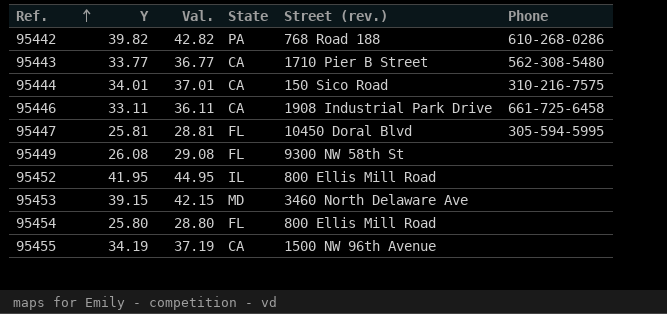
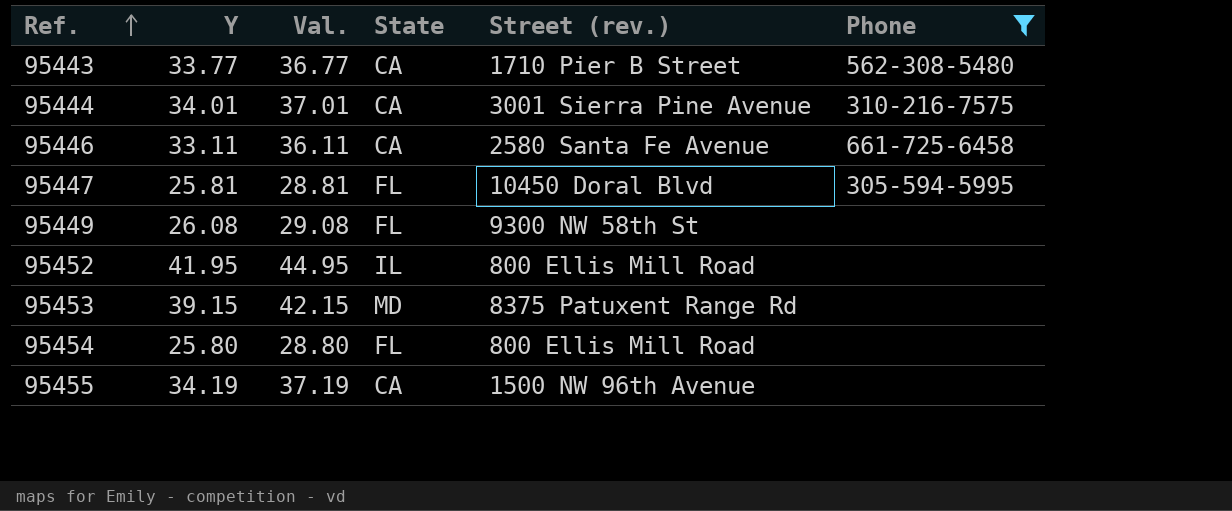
filter: none -> Phone != 610-268-0286
95444 | Street (rev.): 150 Sico Road -> 3001 Sierra Pine Avenue
95446 | Street (rev.): 1908 Industrial Park Drive -> 2580 Santa Fe Avenue
95453 | Street (rev.): 3460 North Delaware Ave -> 8375 Patuxent Range Rd

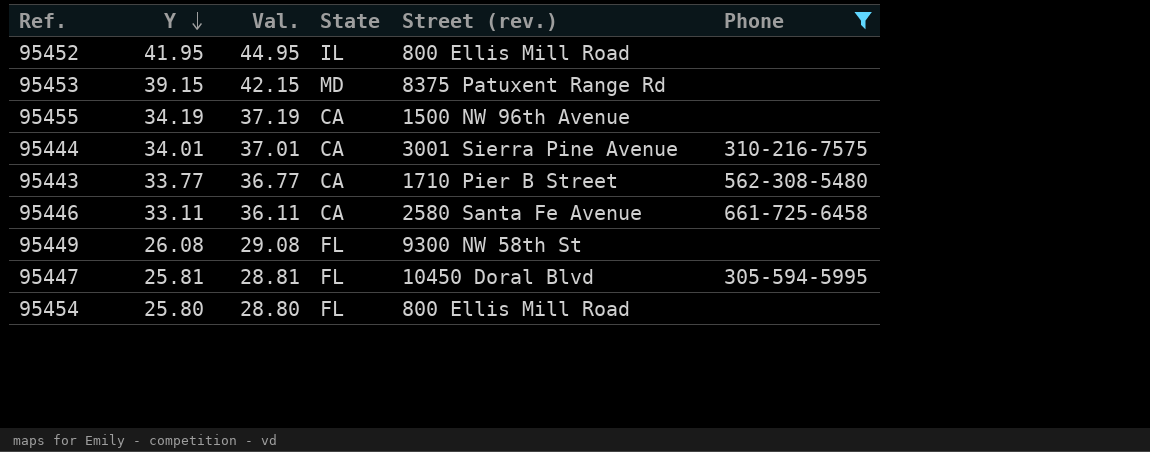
row order: Ref. ascending -> Y descending

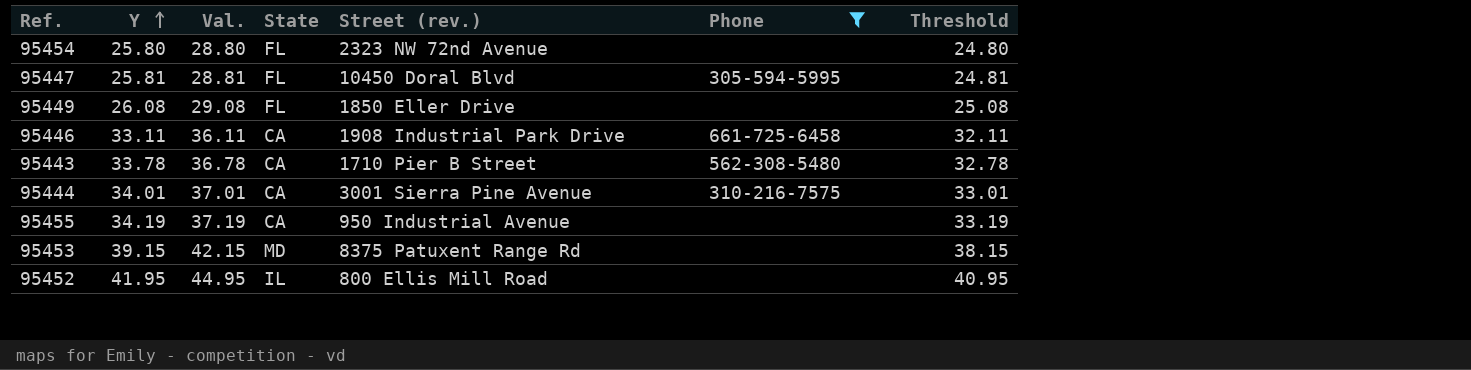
row order: Y descending -> Y ascending
column Threshold | formula: none -> [Y] - 1
95454 | Street (rev.): 800 Ellis Mill Road -> 2323 NW 72nd Avenue
95449 | Street (rev.): 9300 NW 58th St -> 1850 Eller Drive
95446 | Street (rev.): 2580 Santa Fe Avenue -> 1908 Industrial Park Drive
95443 | Y: 33.77 -> 33.78
95443 | Val.: 36.77 -> 36.78
95455 | Street (rev.): 1500 NW 96th Avenue -> 950 Industrial Avenue

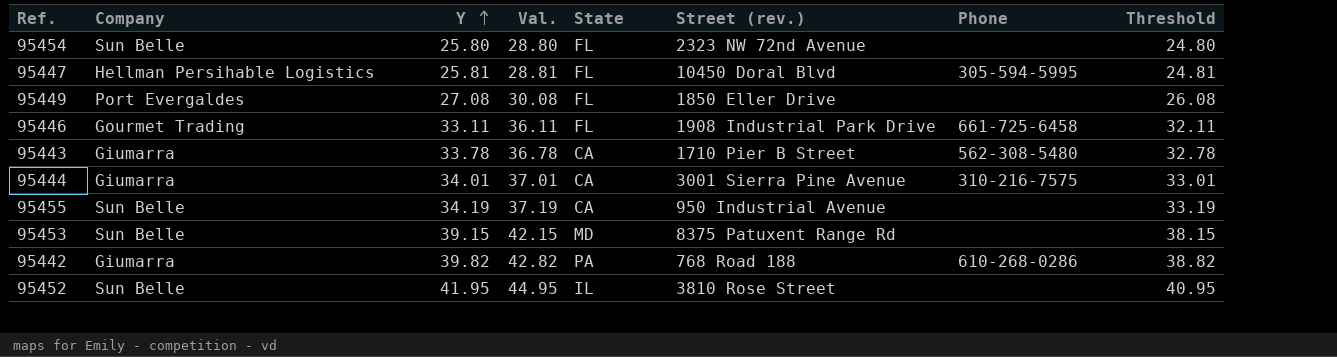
filter: Phone != 610-268-0286 -> none
column Company | position: none -> 2
95449 | Y: 26.08 -> 27.08
95449 | Val.: 29.08 -> 30.08
95449 | Threshold: 25.08 -> 26.08
95446 | State: CA -> FL
95452 | Street (rev.): 800 Ellis Mill Road -> 3810 Rose Street

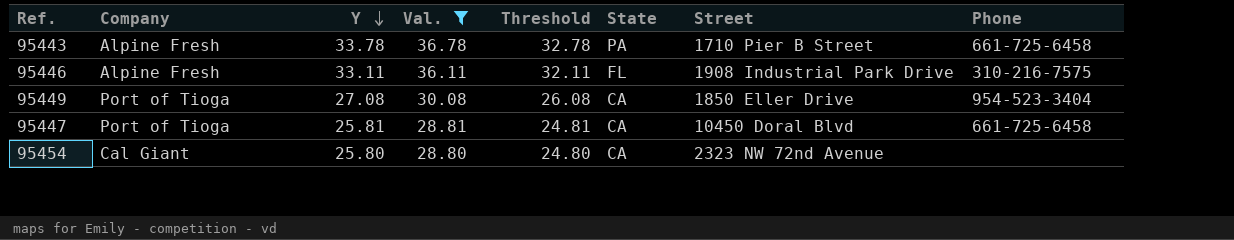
filter: none -> Val. <= 36.78
row order: Y ascending -> Y descending
column Threshold | position: 8 -> 5
column name: Street (rev.) -> Street
95443 | Company: Giumarra -> Alpine Fresh
95443 | State: CA -> PA
95443 | Phone: 562-308-5480 -> 661-725-6458
95446 | Company: Gourmet Trading -> Alpine Fresh
95446 | Phone: 661-725-6458 -> 310-216-7575
95449 | Company: Port Evergaldes -> Port of Tioga
95449 | State: FL -> CA
95449 | Phone: none -> 954-523-3404
95447 | Company: Hellman Persihable Logistics -> Port of Tioga
95447 | State: FL -> CA
95447 | Phone: 305-594-5995 -> 661-725-6458
95454 | Company: Sun Belle -> Cal Giant
95454 | State: FL -> CA

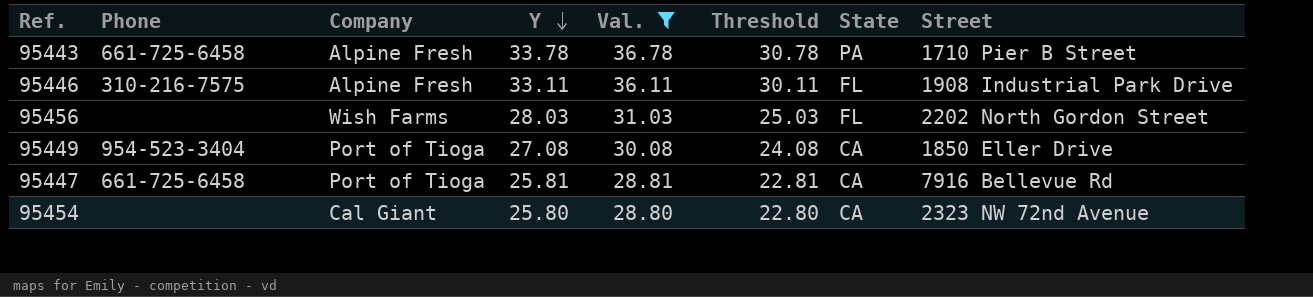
column Phone | position: 8 -> 2
column Threshold | formula: [Y] - 1 -> [Y] - 3
row 95456: none -> none | Wish Farms | 28.03 | 31.03 | 25.03 | FL | 2202 North Gordon Street
95447 | Street: 10450 Doral Blvd -> 7916 Bellevue Rd

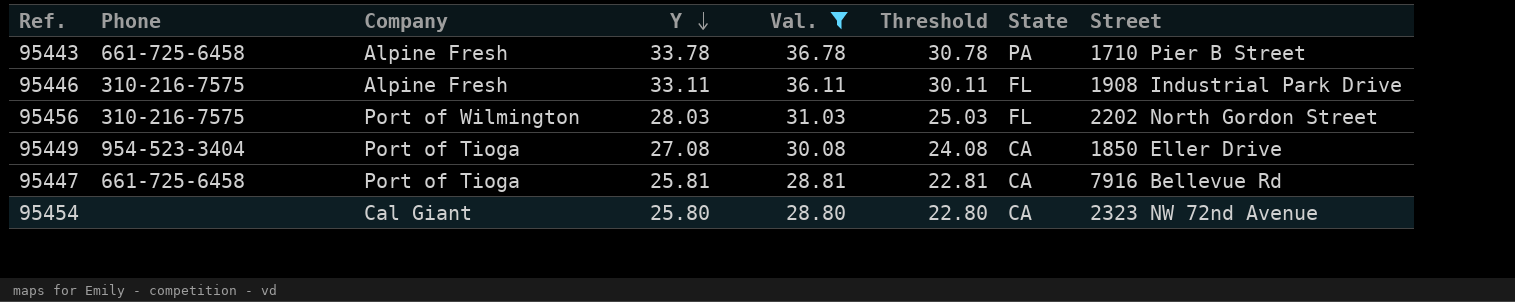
95456 | Phone: none -> 310-216-7575
95456 | Company: Wish Farms -> Port of Wilmington

